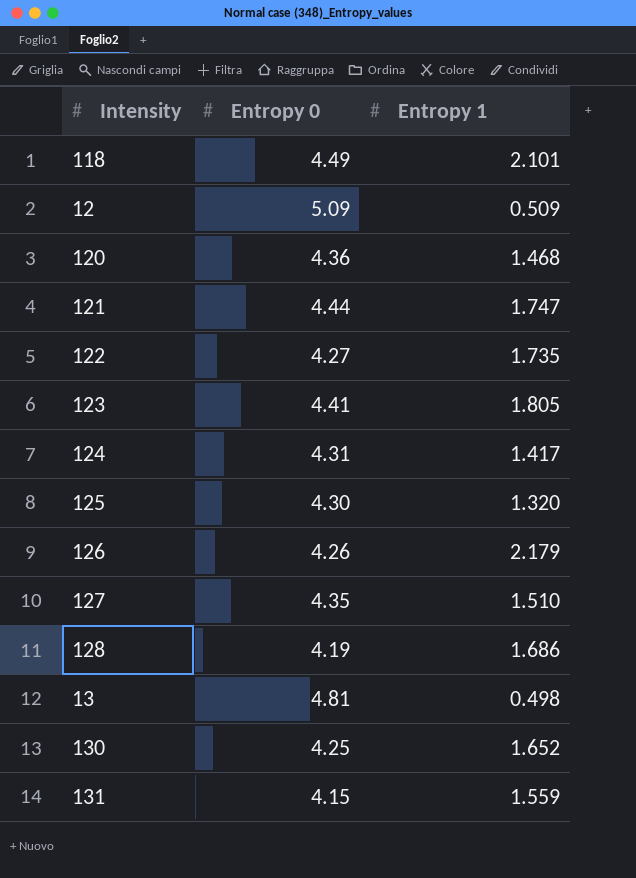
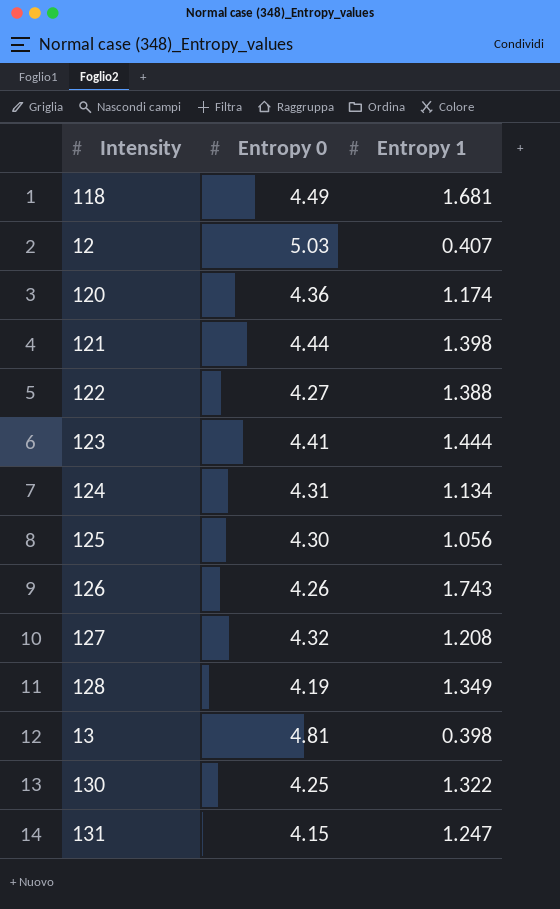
118 | Entropy 1: 2.101 -> 1.681
12 | Entropy 0: 5.09 -> 5.03
12 | Entropy 1: 0.509 -> 0.407
120 | Entropy 1: 1.468 -> 1.174
121 | Entropy 1: 1.747 -> 1.398
122 | Entropy 1: 1.735 -> 1.388
123 | Entropy 1: 1.805 -> 1.444
124 | Entropy 1: 1.417 -> 1.134
125 | Entropy 1: 1.320 -> 1.056
126 | Entropy 1: 2.179 -> 1.743
127 | Entropy 0: 4.35 -> 4.32
127 | Entropy 1: 1.510 -> 1.208
128 | Entropy 1: 1.686 -> 1.349
13 | Entropy 1: 0.498 -> 0.398
130 | Entropy 1: 1.652 -> 1.322
131 | Entropy 1: 1.559 -> 1.247

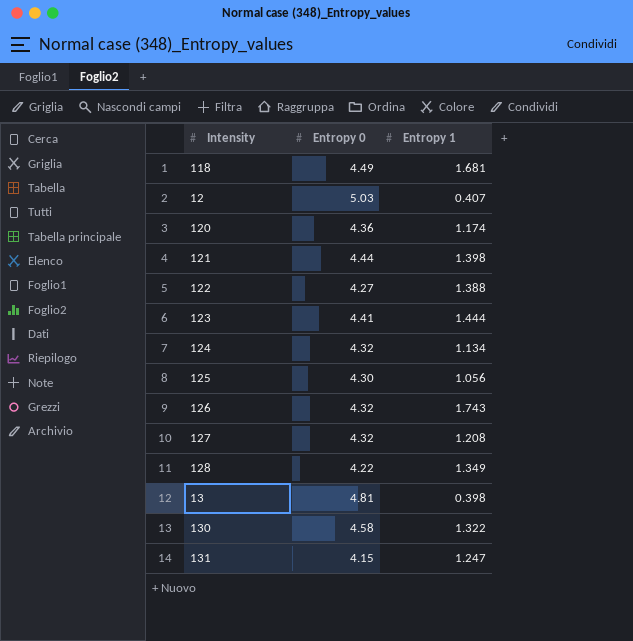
124 | Entropy 0: 4.31 -> 4.32
126 | Entropy 0: 4.26 -> 4.32
128 | Entropy 0: 4.19 -> 4.22
130 | Entropy 0: 4.25 -> 4.58

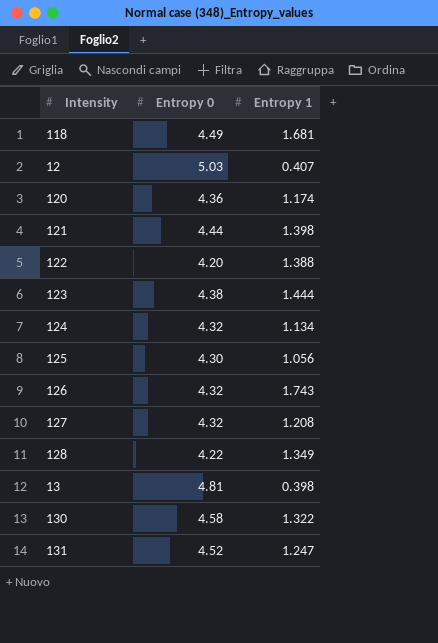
122 | Entropy 0: 4.27 -> 4.20
123 | Entropy 0: 4.41 -> 4.38
131 | Entropy 0: 4.15 -> 4.52

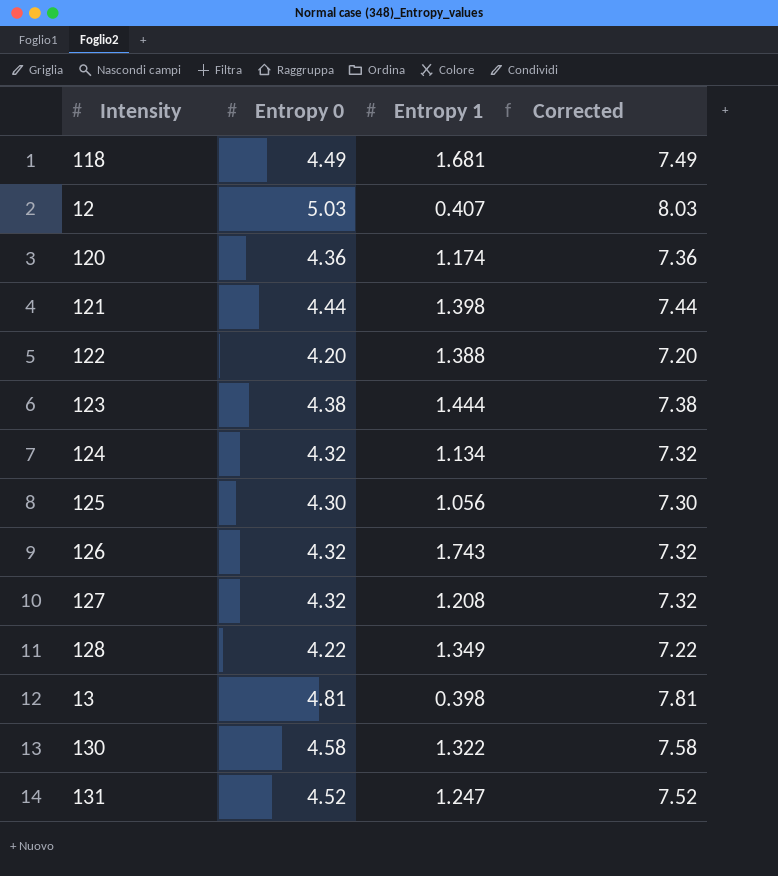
column Corrected | formula: none -> [Entropy 0] + 3

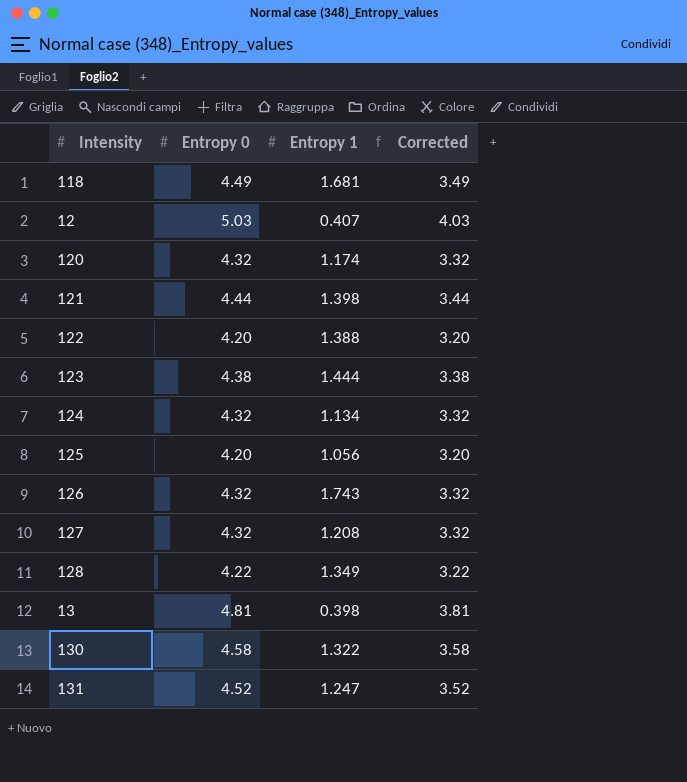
column Corrected | formula: [Entropy 0] + 3 -> [Entropy 0] - 1
120 | Entropy 0: 4.36 -> 4.32
125 | Entropy 0: 4.30 -> 4.20

